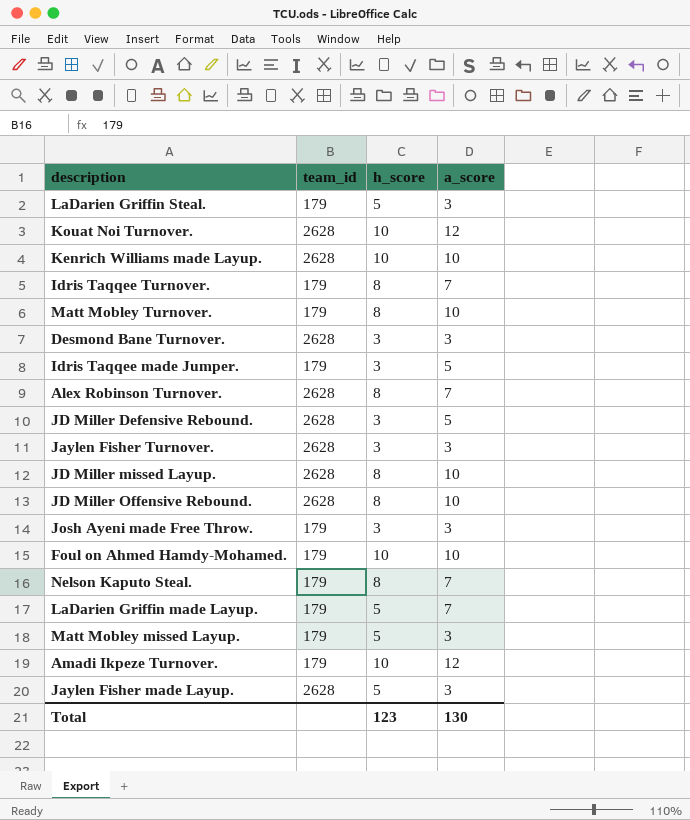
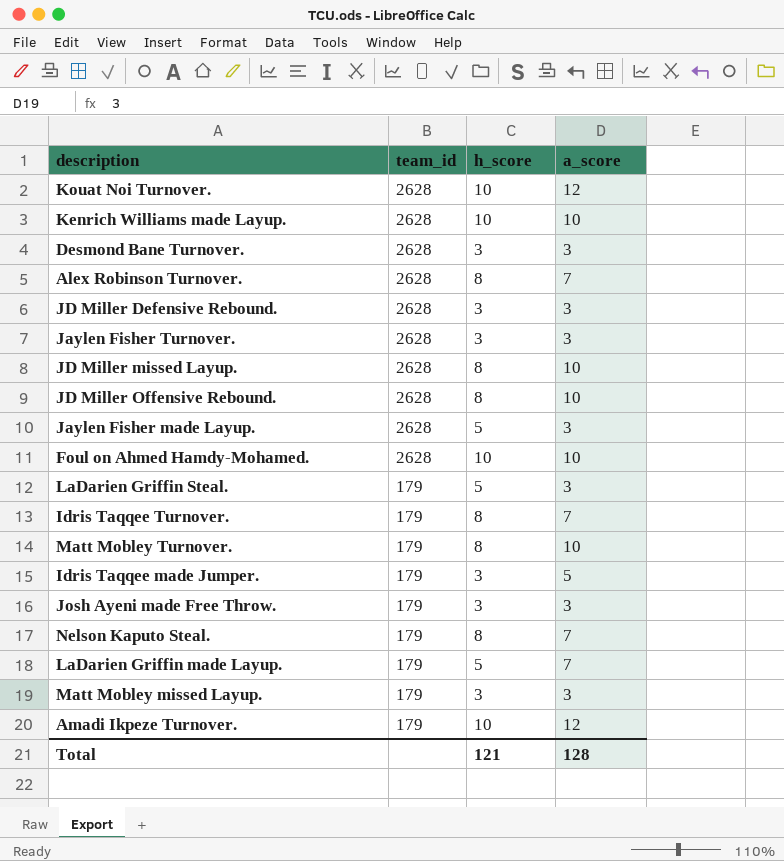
row order: none -> team_id descending
JD Miller Defensive Rebound. | a_score: 5 -> 3
Foul on Ahmed Hamdy-Mohamed. | team_id: 179 -> 2628
Matt Mobley missed Layup. | h_score: 5 -> 3
Total | h_score: 123 -> 121
Total | a_score: 130 -> 128

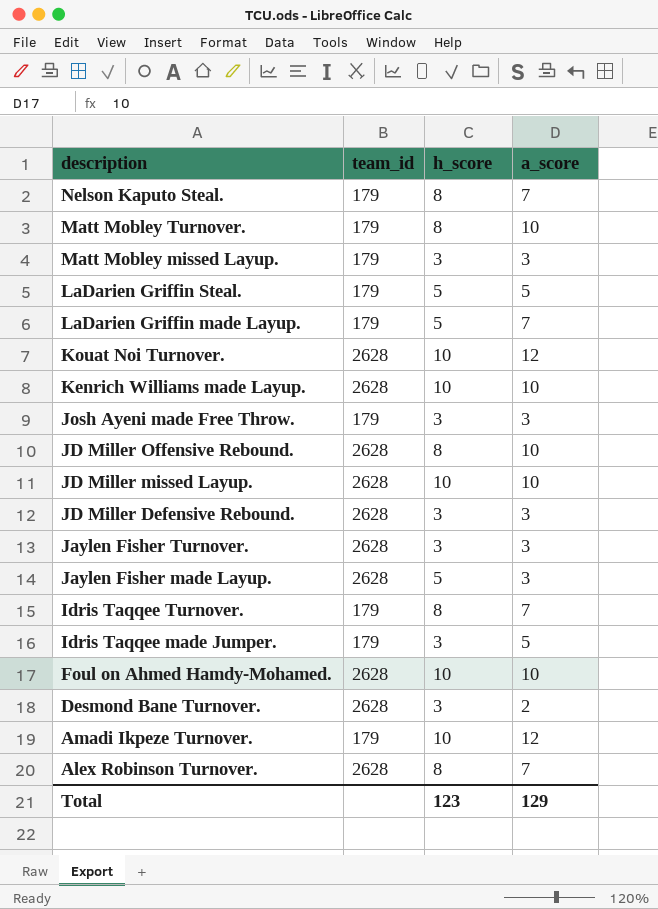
row order: team_id descending -> description descending
LaDarien Griffin Steal. | a_score: 3 -> 5
JD Miller missed Layup. | h_score: 8 -> 10
Desmond Bane Turnover. | a_score: 3 -> 2
Total | h_score: 121 -> 123
Total | a_score: 128 -> 129

